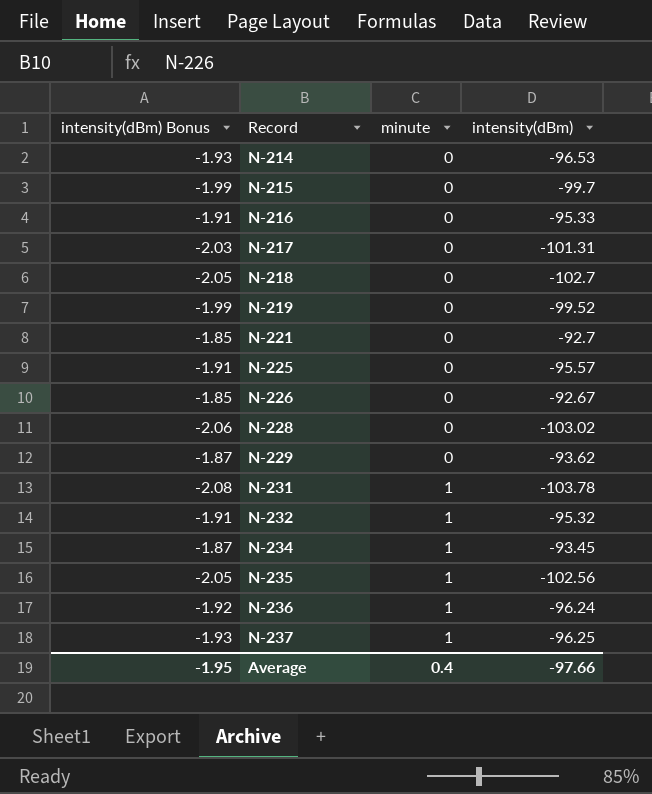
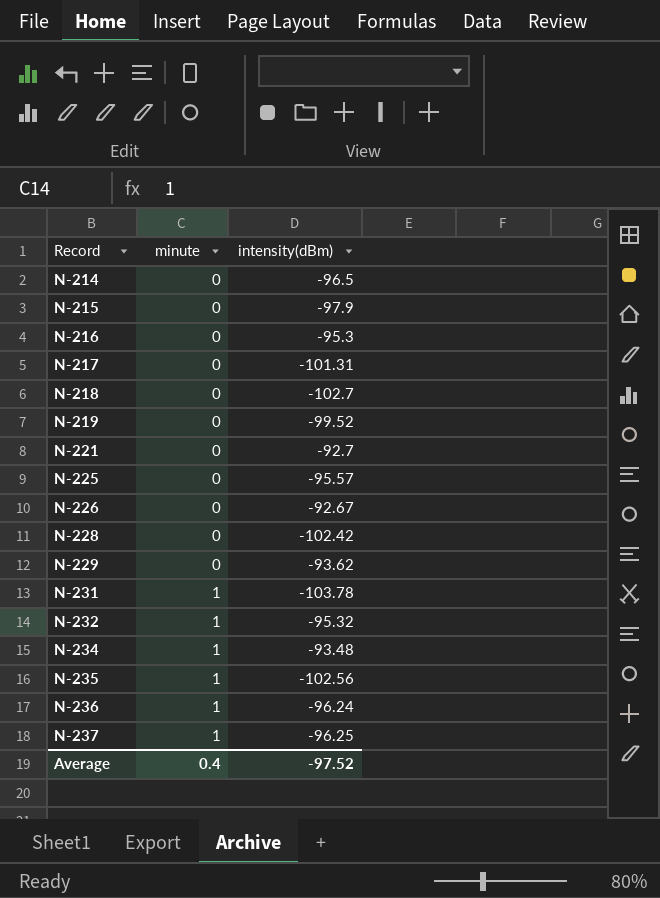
column intensity(dBm) Bonus | formula: [intensity(dBm)] * 0.02 -> none
N-214 | intensity(dBm): -96.53 -> -96.5
N-215 | intensity(dBm): -99.7 -> -97.9
N-216 | intensity(dBm): -95.33 -> -95.3
N-228 | intensity(dBm): -103.02 -> -102.42
N-234 | intensity(dBm): -93.45 -> -93.48
Average | intensity(dBm): -97.66 -> -97.52

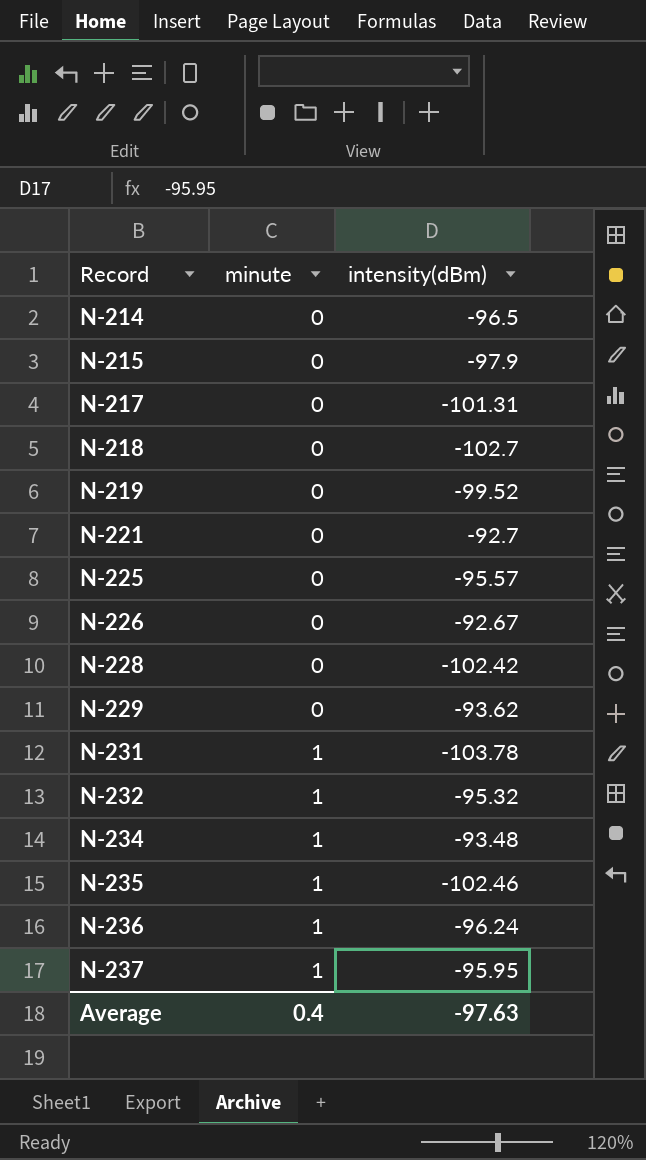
row N-216: 0 | -95.3 -> none
N-235 | intensity(dBm): -102.56 -> -102.46
N-237 | intensity(dBm): -96.25 -> -95.95
Average | intensity(dBm): -97.52 -> -97.63

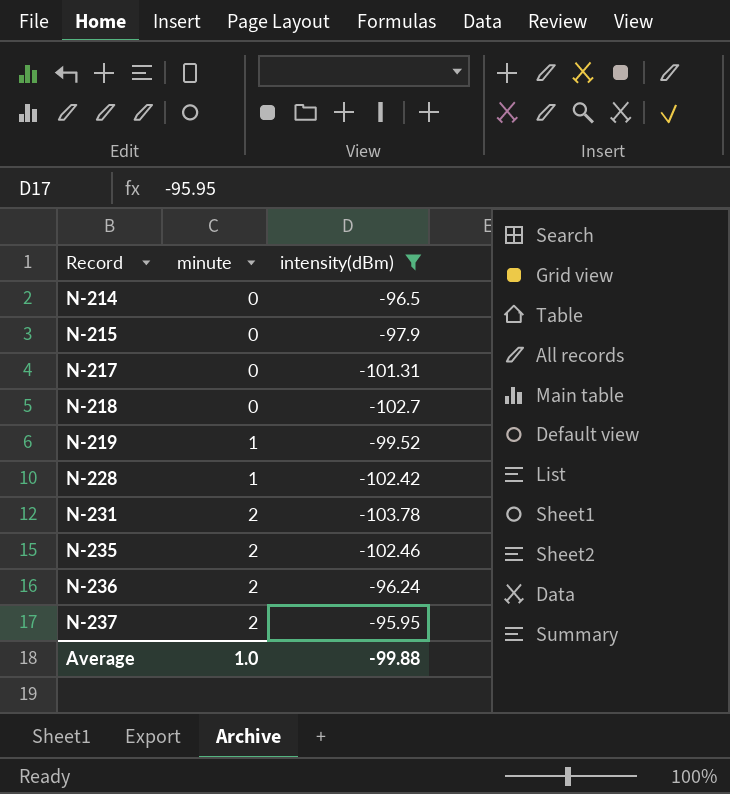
filter: none -> intensity(dBm) <= -95.95
N-219 | minute: 0 -> 1
N-228 | minute: 0 -> 1
N-231 | minute: 1 -> 2
N-235 | minute: 1 -> 2
N-236 | minute: 1 -> 2
N-237 | minute: 1 -> 2
Average | minute: 0.4 -> 1.0
Average | intensity(dBm): -97.63 -> -99.88

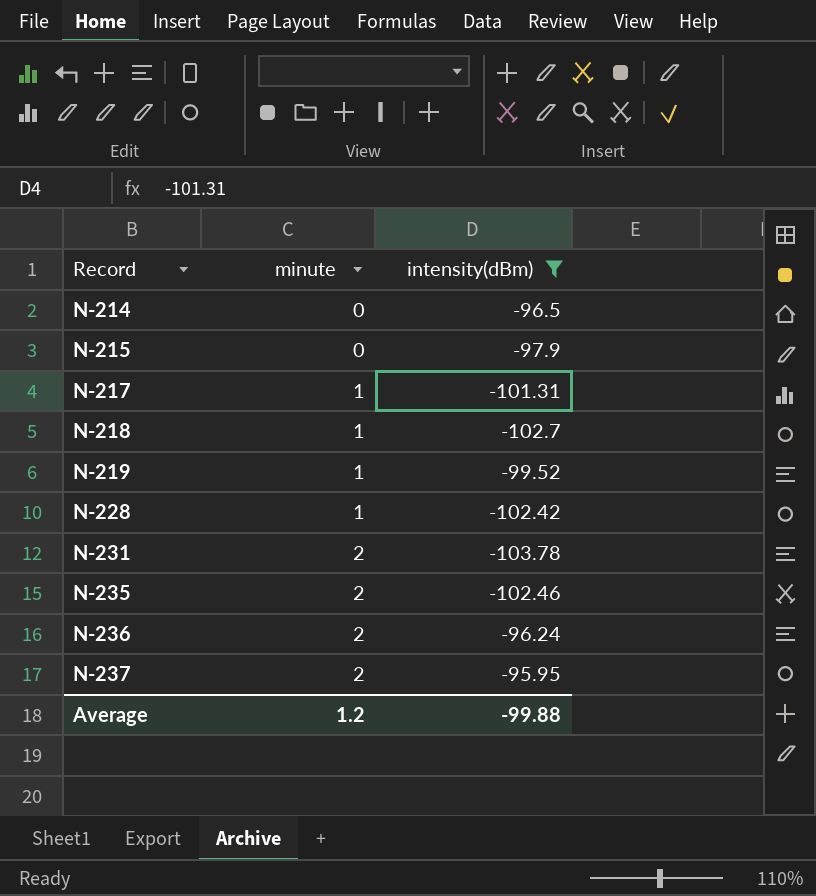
N-217 | minute: 0 -> 1
N-218 | minute: 0 -> 1
Average | minute: 1.0 -> 1.2

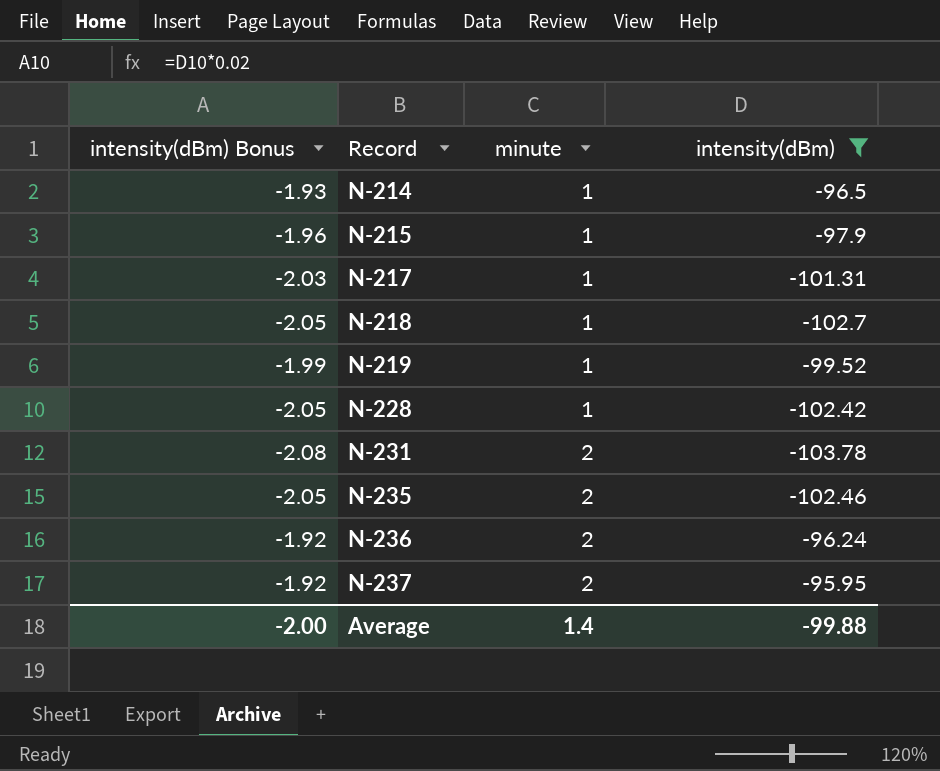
column intensity(dBm) Bonus | formula: none -> [intensity(dBm)] * 0.02
N-214 | minute: 0 -> 1
N-215 | minute: 0 -> 1
Average | minute: 1.2 -> 1.4

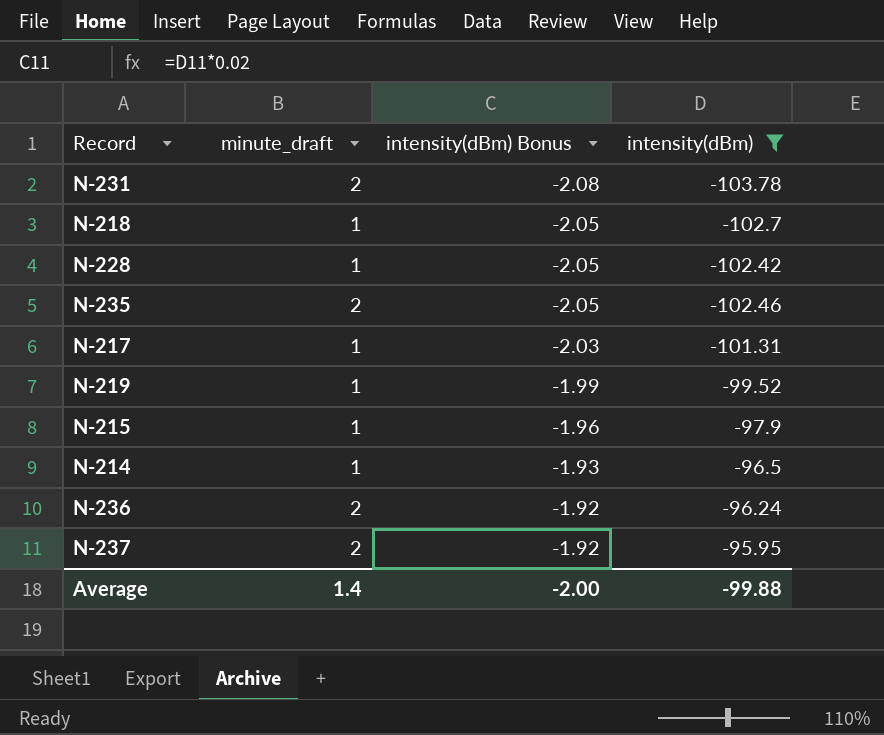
row order: Record ascending -> intensity(dBm) Bonus ascending
column name: minute -> minute_draft
column intensity(dBm) Bonus | position: 1 -> 3

